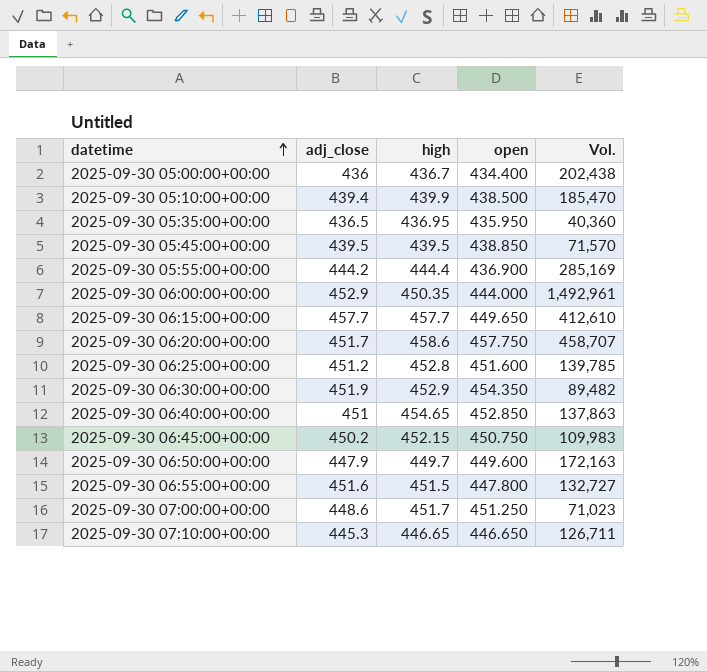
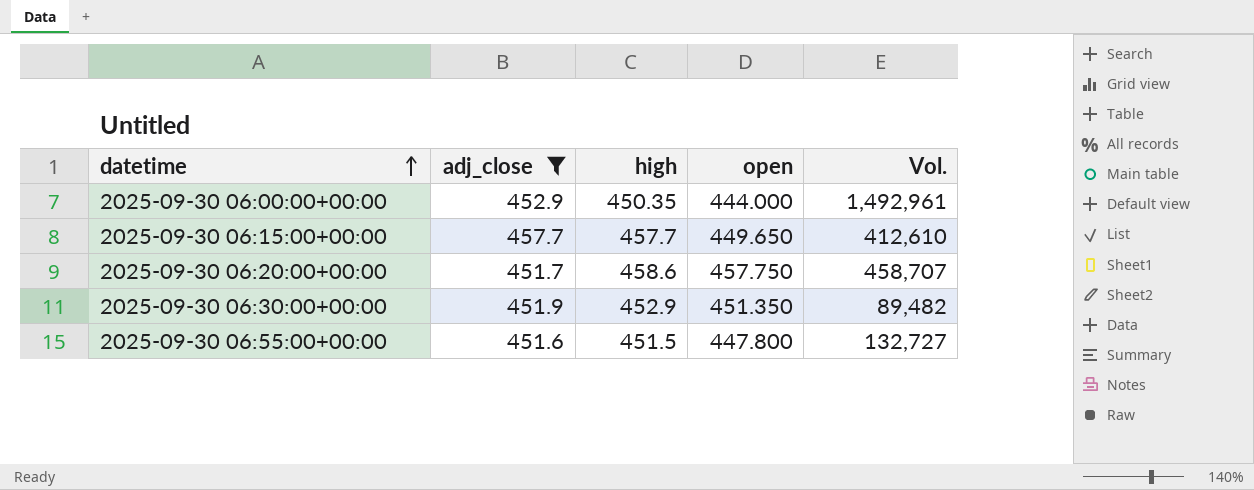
filter: none -> adj_close >= 451.6
2025-09-30 06:30:00+00:00 | open: 454.350 -> 451.350

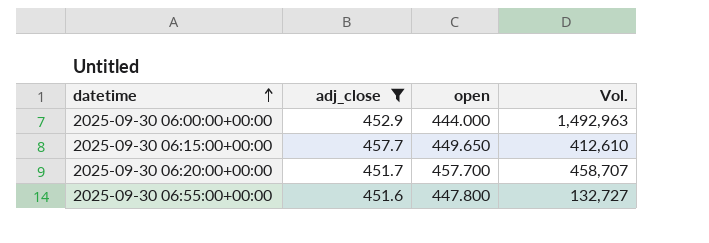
column high | position: 3 -> none
row 2025-09-30 06:30:00+00:00: 451.9 | 452.9 | 451.350 | 89,482 -> none
2025-09-30 06:00:00+00:00 | Vol.: 1,492,961 -> 1,492,963
2025-09-30 06:20:00+00:00 | open: 457.750 -> 457.700

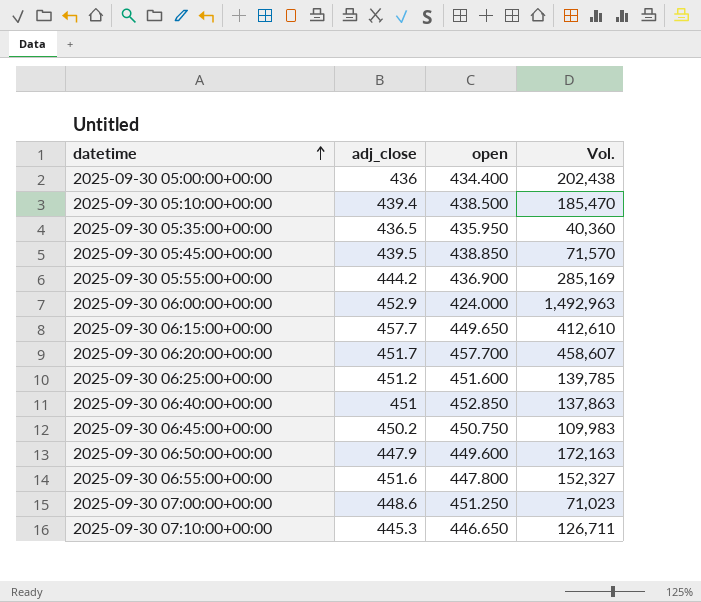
filter: adj_close >= 451.6 -> none
2025-09-30 06:00:00+00:00 | open: 444.000 -> 424.000
2025-09-30 06:20:00+00:00 | Vol.: 458,707 -> 458,607
2025-09-30 06:55:00+00:00 | Vol.: 132,727 -> 152,327

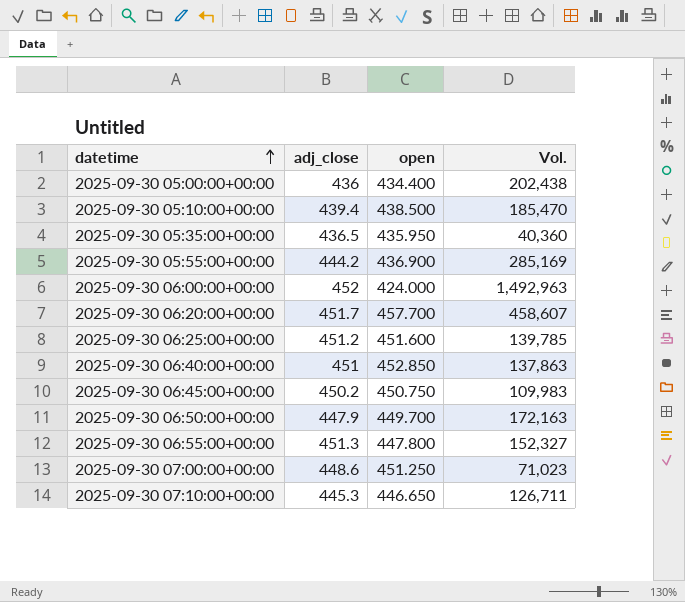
row 2025-09-30 05:45:00+00:00: 439.5 | 438.850 | 71,570 -> none
row 2025-09-30 06:15:00+00:00: 457.7 | 449.650 | 412,610 -> none
2025-09-30 06:00:00+00:00 | adj_close: 452.9 -> 452
2025-09-30 06:50:00+00:00 | open: 449.600 -> 449.700
2025-09-30 06:55:00+00:00 | adj_close: 451.6 -> 451.3

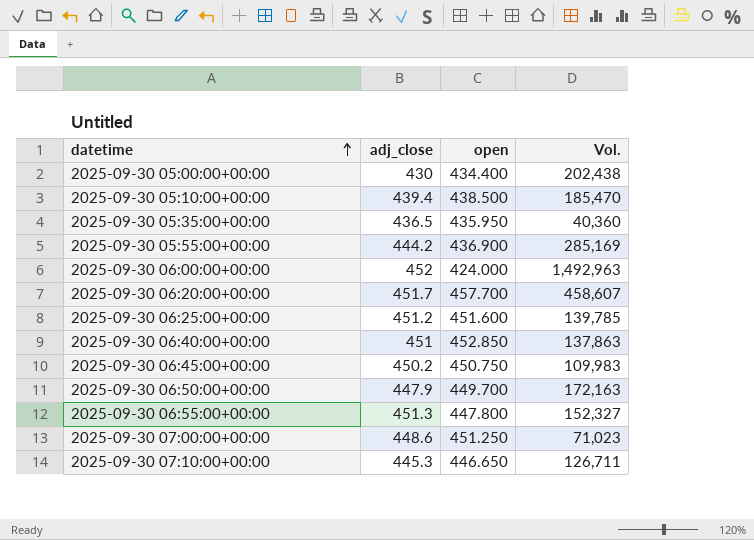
2025-09-30 05:00:00+00:00 | adj_close: 436 -> 430

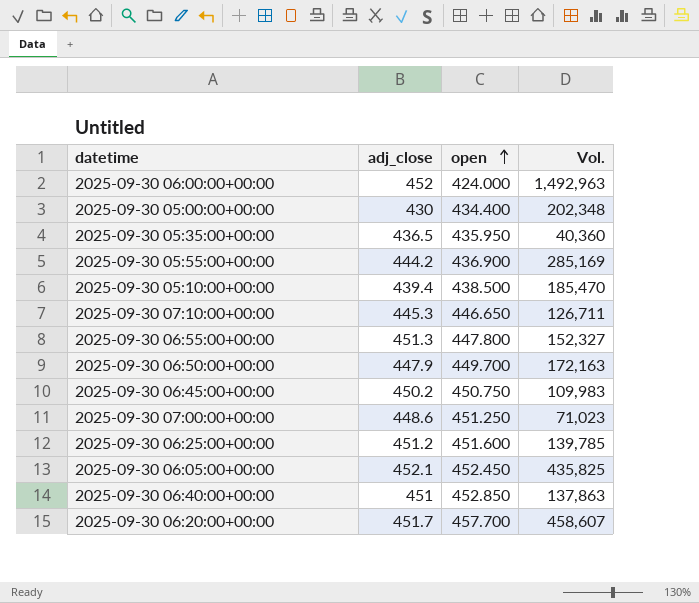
row order: datetime ascending -> open ascending
2025-09-30 05:00:00+00:00 | Vol.: 202,438 -> 202,348
row 2025-09-30 06:05:00+00:00: none -> 452.1 | 452.450 | 435,825

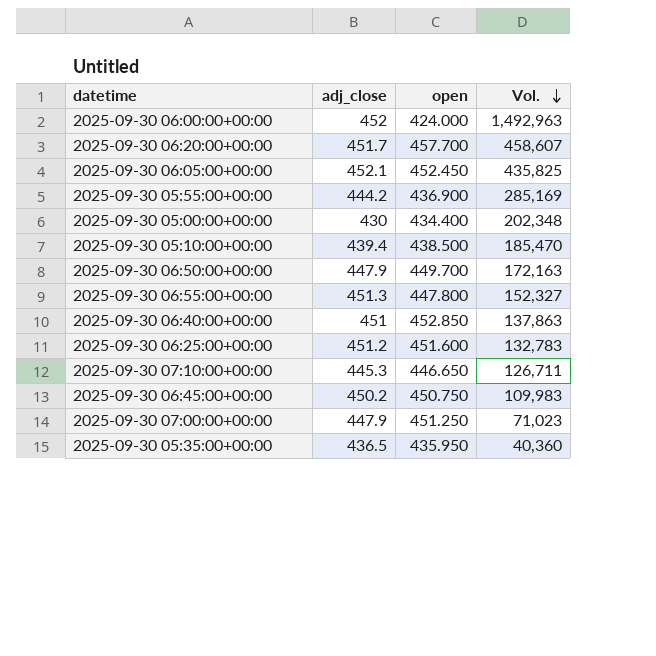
row order: open ascending -> Vol. descending
2025-09-30 06:25:00+00:00 | Vol.: 139,785 -> 132,783
2025-09-30 07:00:00+00:00 | adj_close: 448.6 -> 447.9

